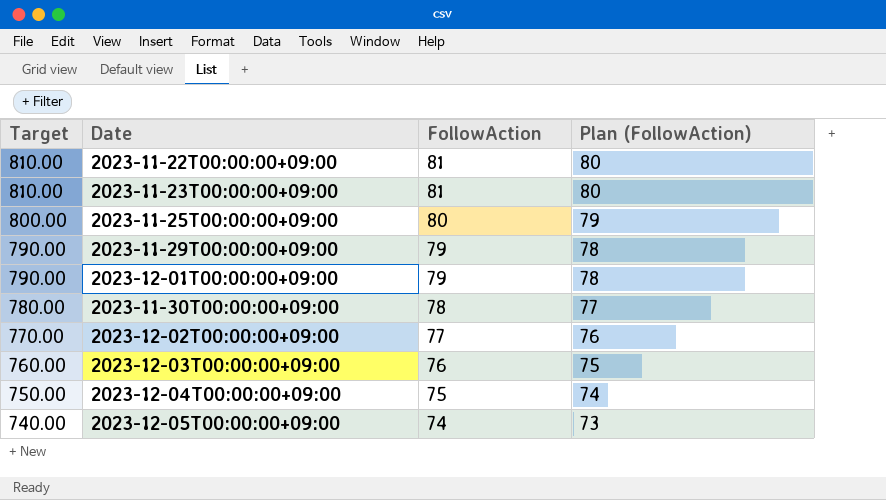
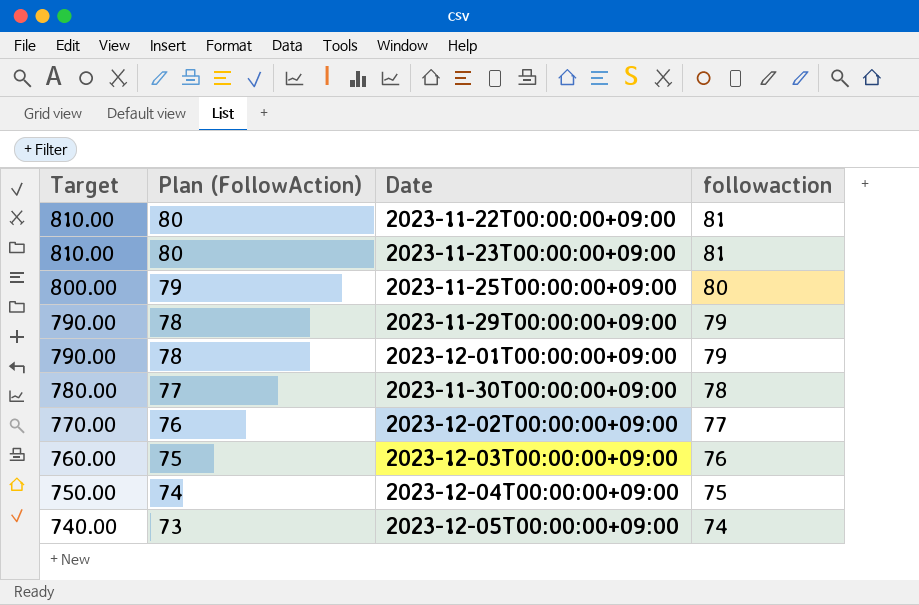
column Plan (FollowAction) | position: 4 -> 2
column name: FollowAction -> followaction

